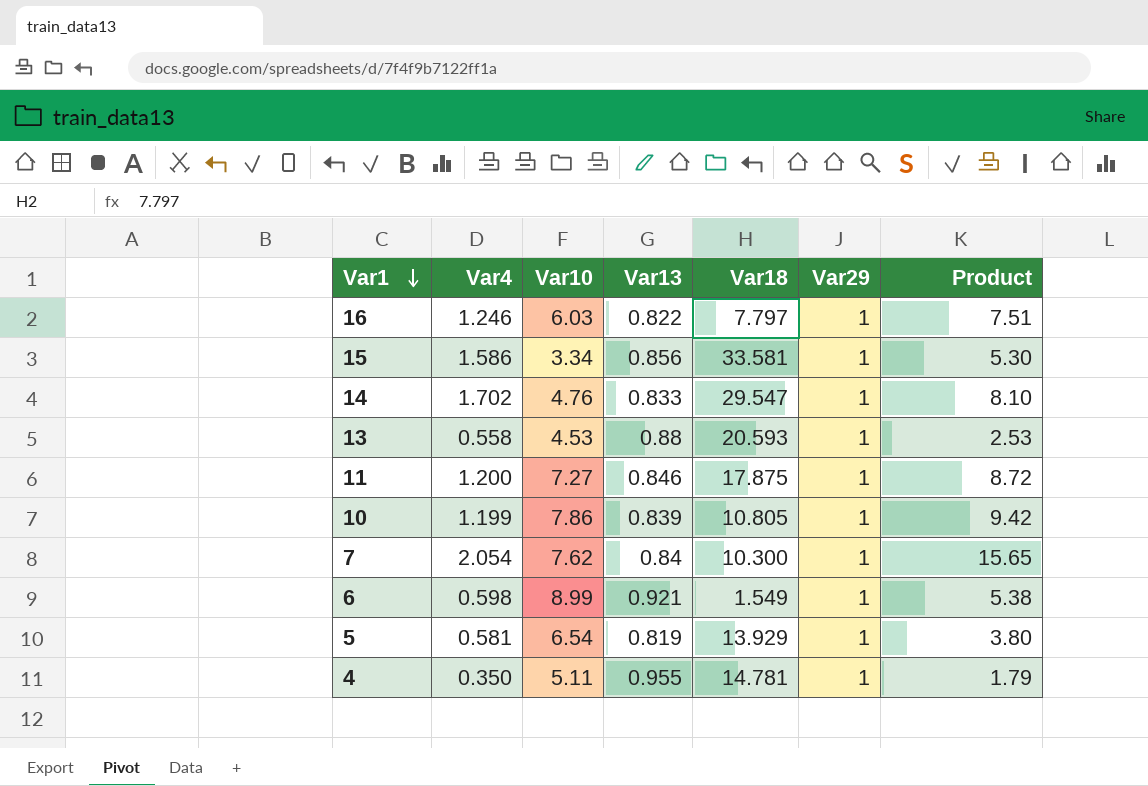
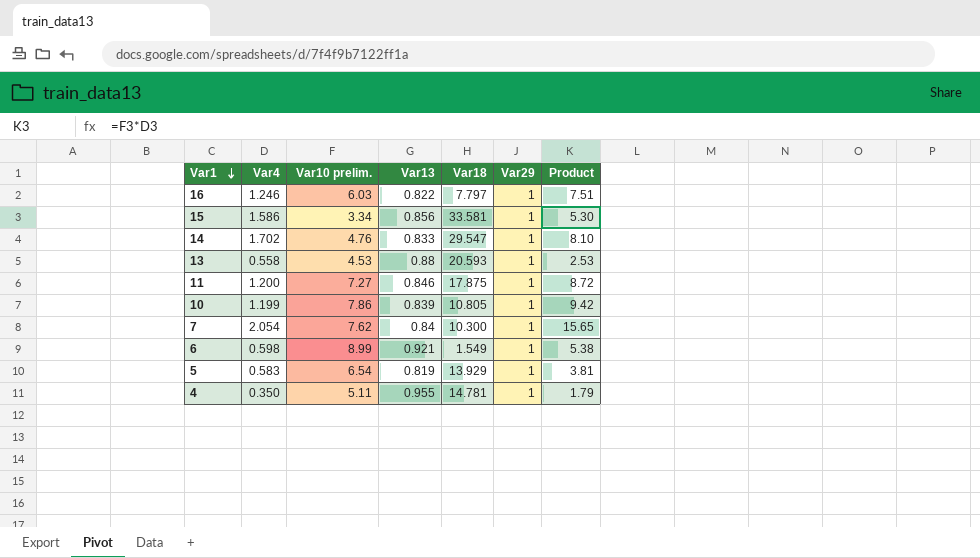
column name: Var10 -> Var10 prelim.
5 | Var4: 0.581 -> 0.583
5 | Product: 3.80 -> 3.81

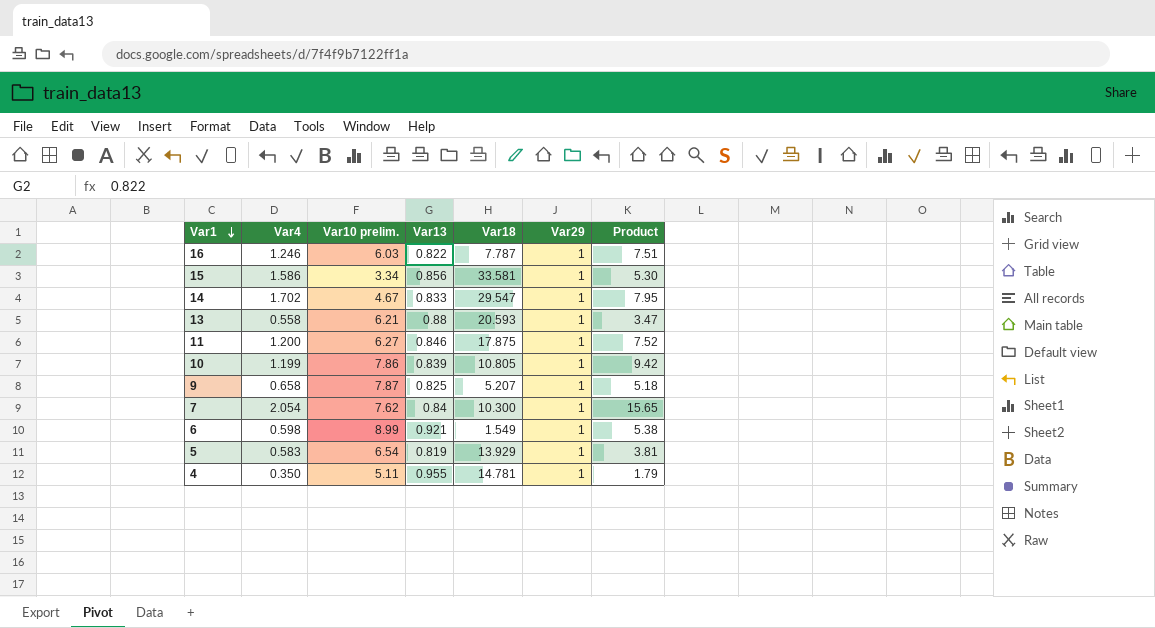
16 | Var18: 7.797 -> 7.787
14 | Var10 prelim.: 4.76 -> 4.67
14 | Product: 8.10 -> 7.95
13 | Var10 prelim.: 4.53 -> 6.21
13 | Product: 2.53 -> 3.47
11 | Var10 prelim.: 7.27 -> 6.27
11 | Product: 8.72 -> 7.52
row 9: none -> 0.658 | 7.87 | 0.825 | 5.207 | 1 | 5.18

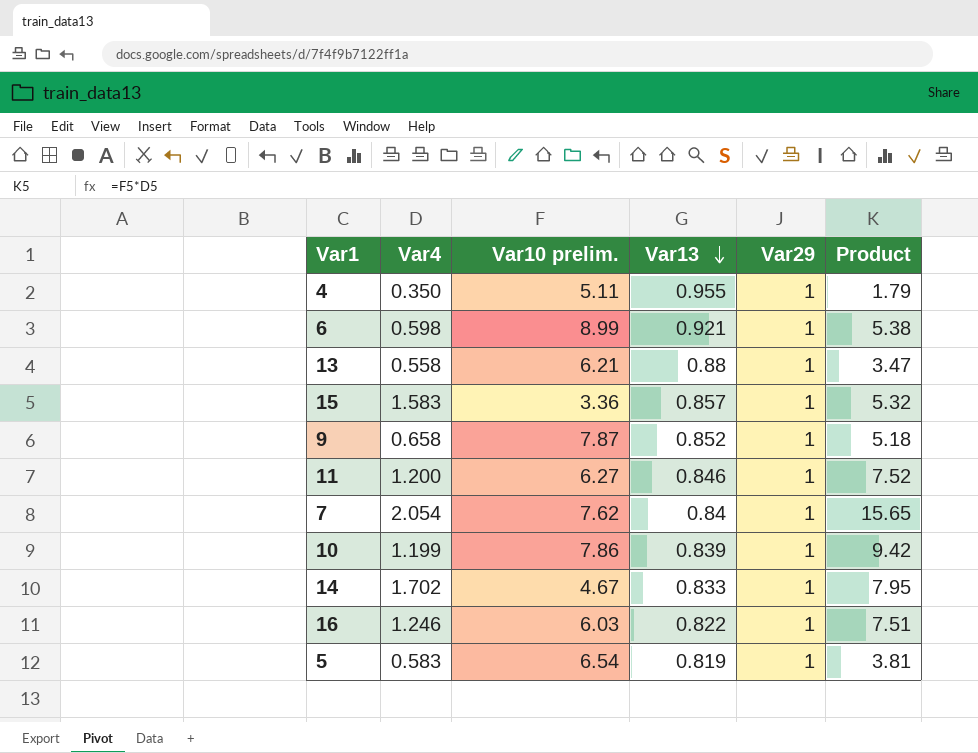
row order: Var1 descending -> Var13 descending
column Var18 | position: 5 -> none
15 | Var4: 1.586 -> 1.583
15 | Var10 prelim.: 3.34 -> 3.36
15 | Var13: 0.856 -> 0.857
15 | Product: 5.30 -> 5.32
9 | Var13: 0.825 -> 0.852

